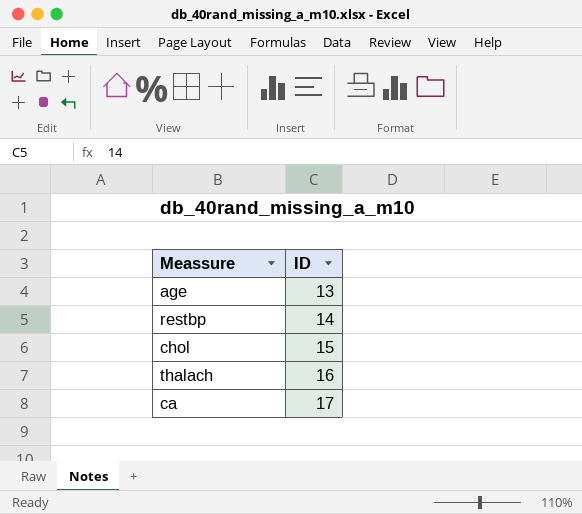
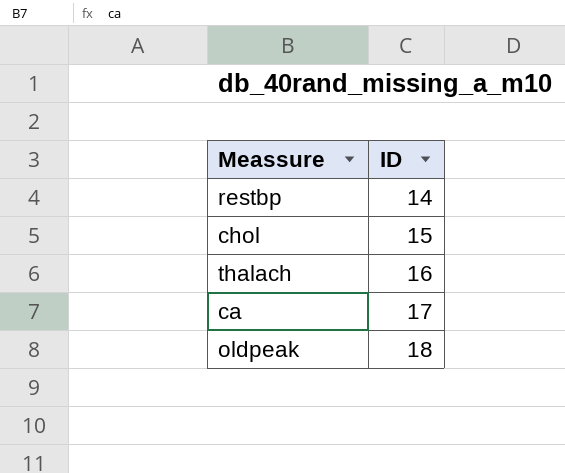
row age: 13 -> none
row oldpeak: none -> 18

